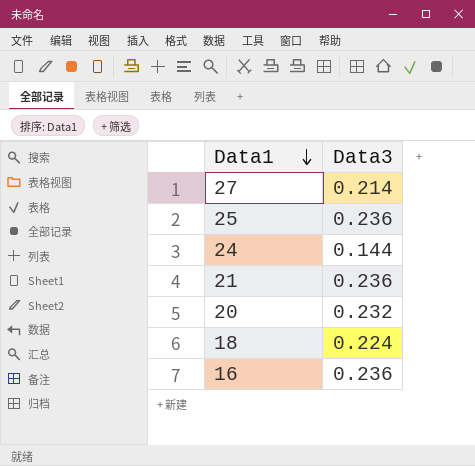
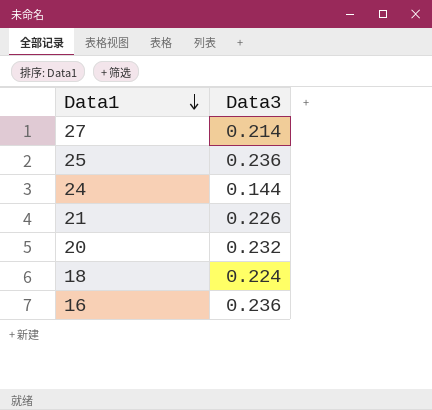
21 | Data3: 0.236 -> 0.226

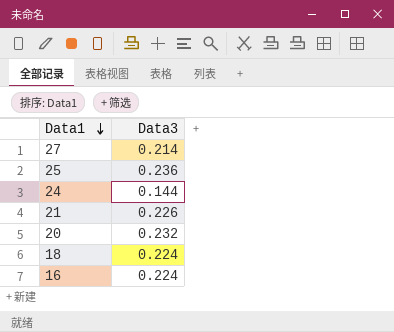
16 | Data3: 0.236 -> 0.224

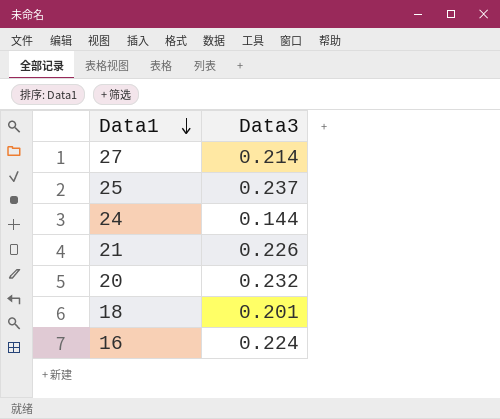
25 | Data3: 0.236 -> 0.237
18 | Data3: 0.224 -> 0.201

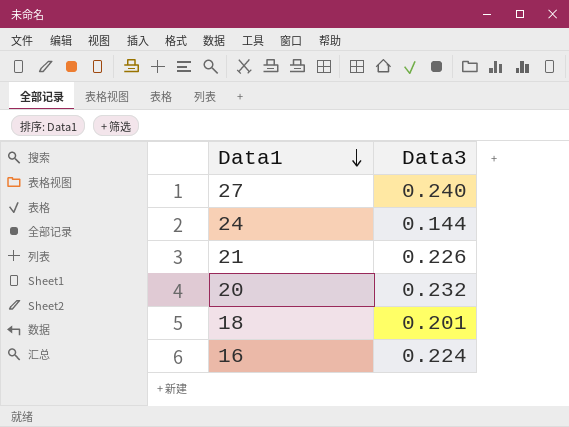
row 25: 0.237 -> none
27 | Data3: 0.214 -> 0.240

